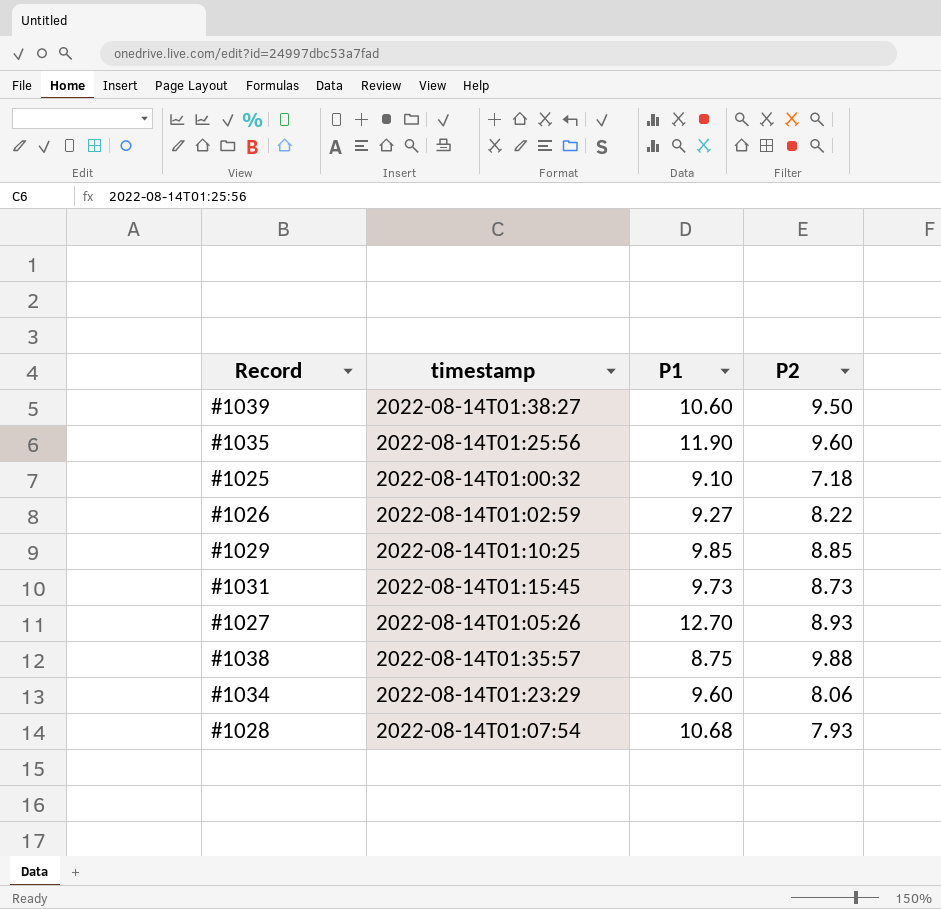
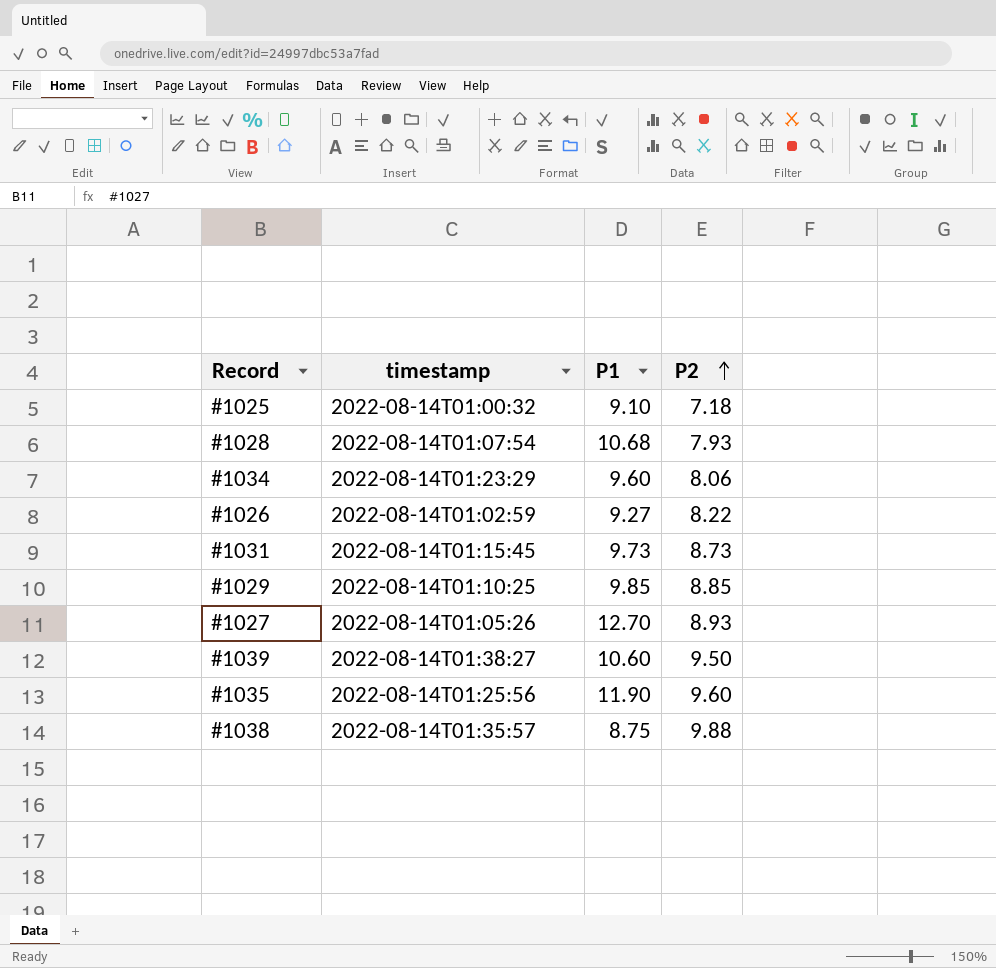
row order: none -> P2 ascending

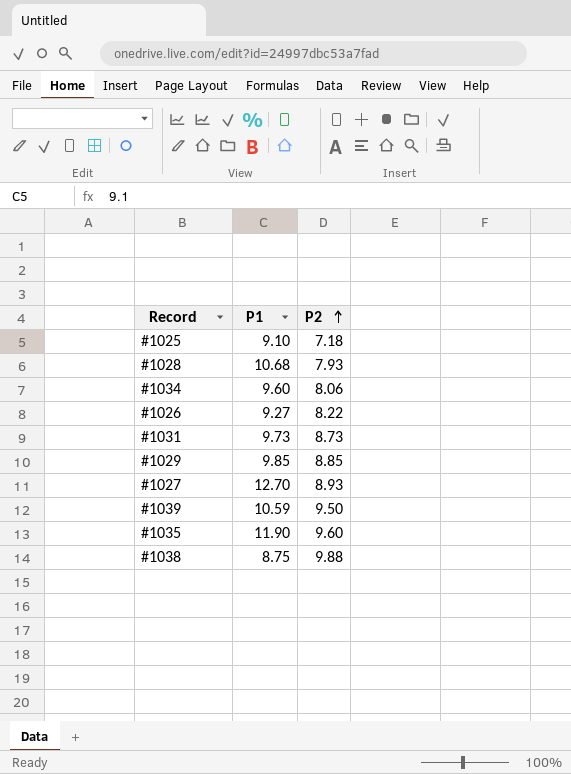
column timestamp | position: 2 -> none
#1039 | P1: 10.60 -> 10.59

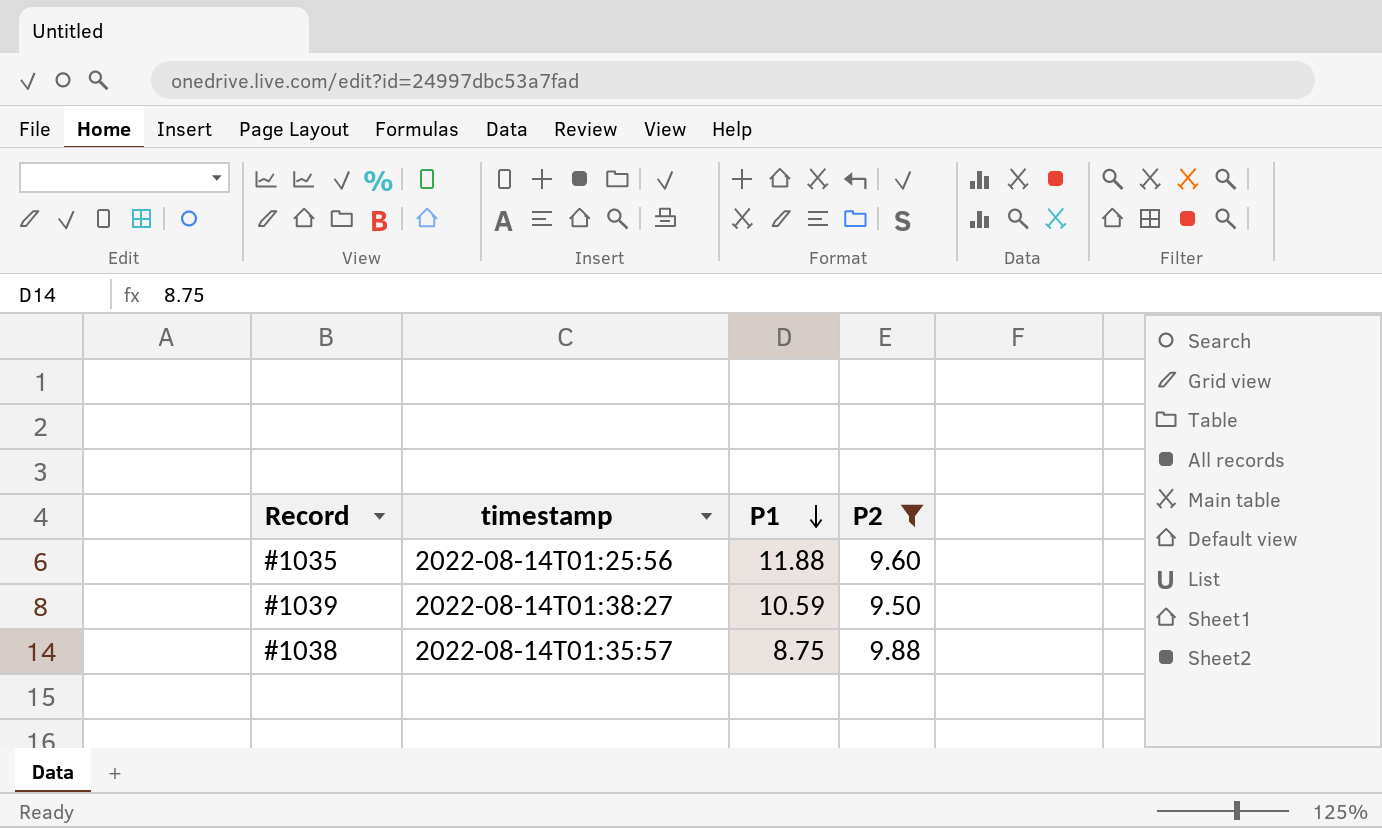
filter: none -> P2 >= 9.50
row order: P2 ascending -> P1 descending
column timestamp | position: none -> 2
#1035 | P1: 11.90 -> 11.88

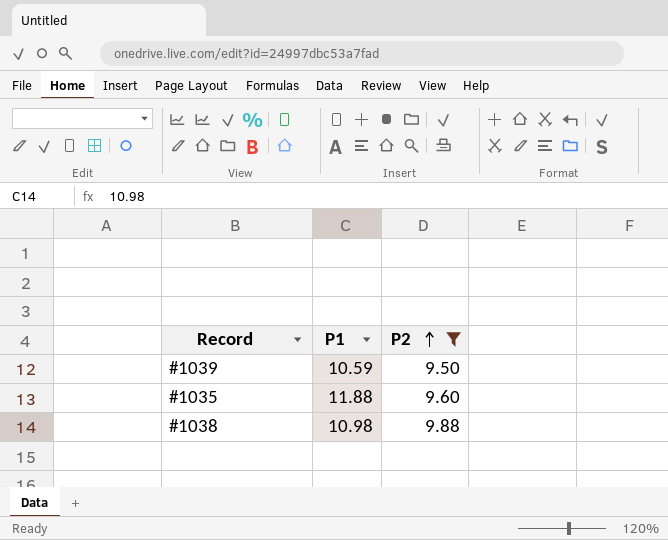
row order: P1 descending -> P2 ascending
column timestamp | position: 2 -> none
#1038 | P1: 8.75 -> 10.98

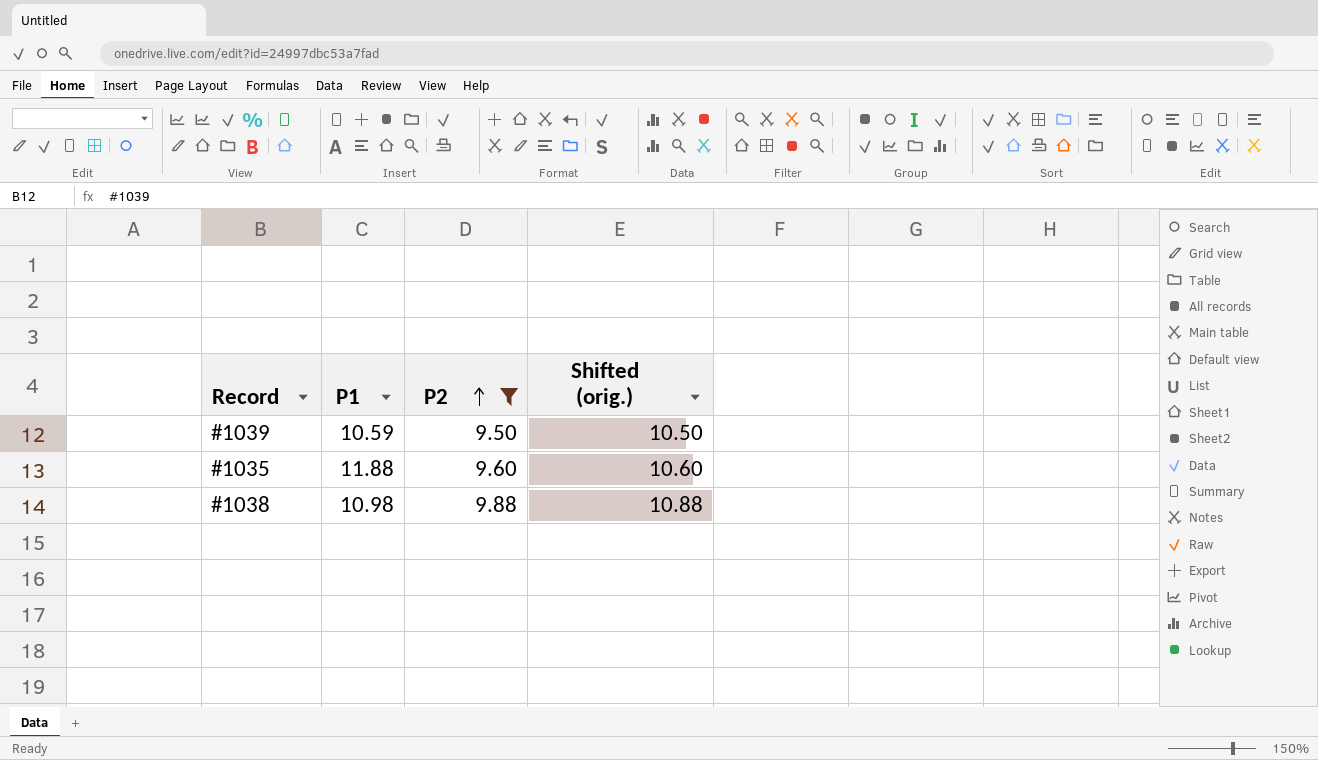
column Shifted (orig.) | formula: none -> [P2] + 1

